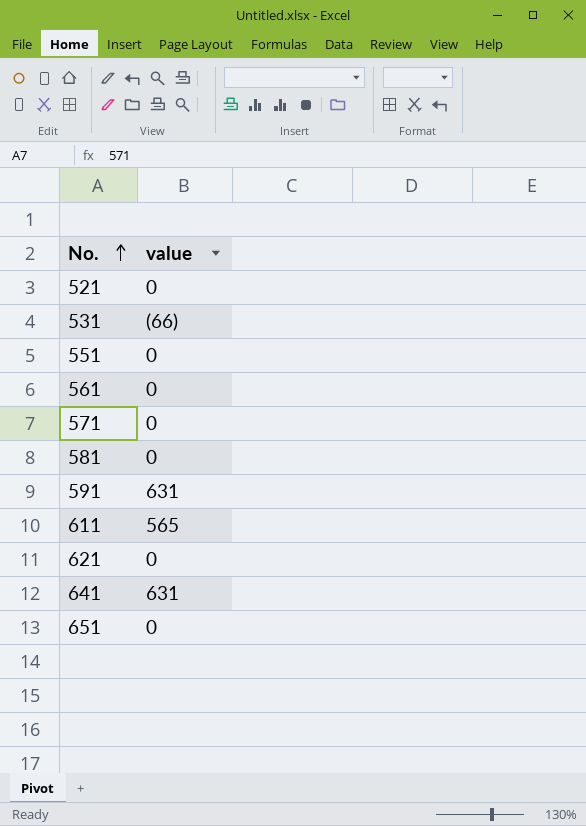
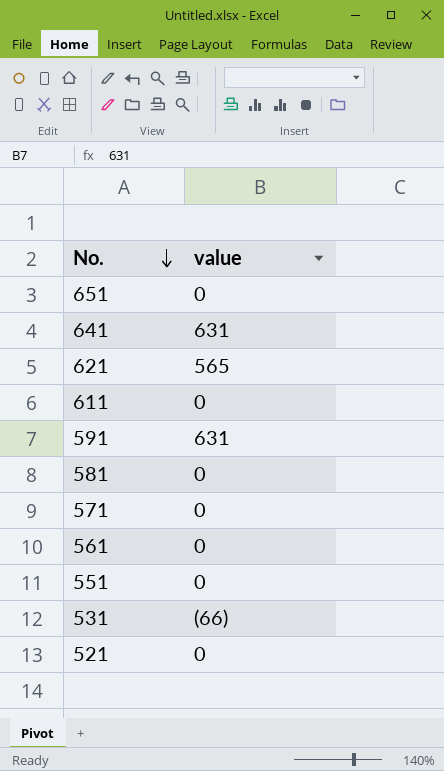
row order: No. ascending -> No. descending
621 | value: 0 -> 565
611 | value: 565 -> 0

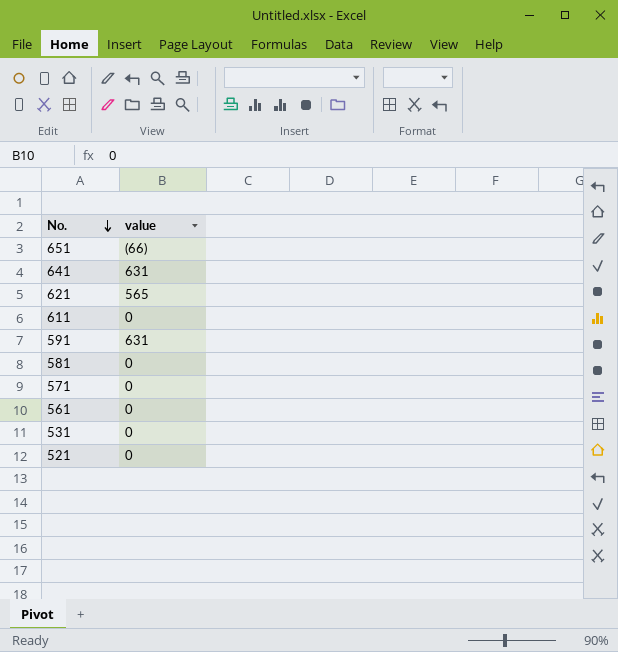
row 551: 0 -> none
651 | value: 0 -> (66)
531 | value: (66) -> 0

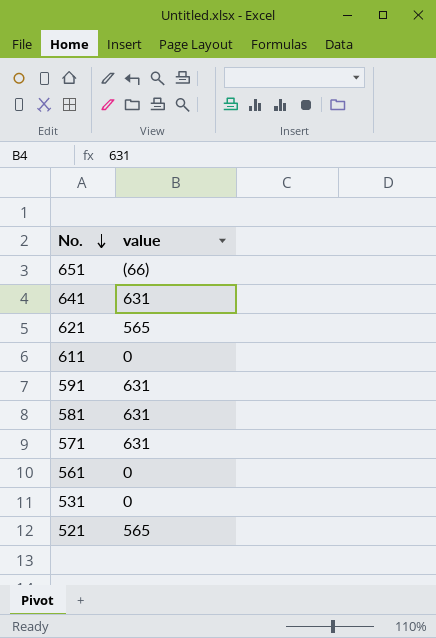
581 | value: 0 -> 631
571 | value: 0 -> 631
521 | value: 0 -> 565

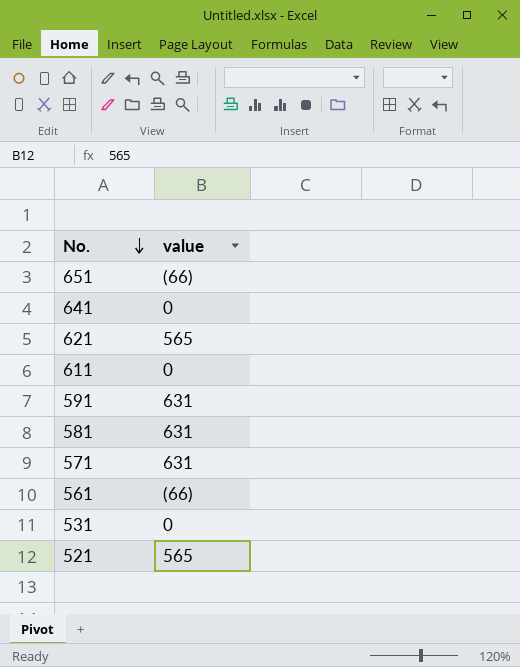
641 | value: 631 -> 0
561 | value: 0 -> (66)

